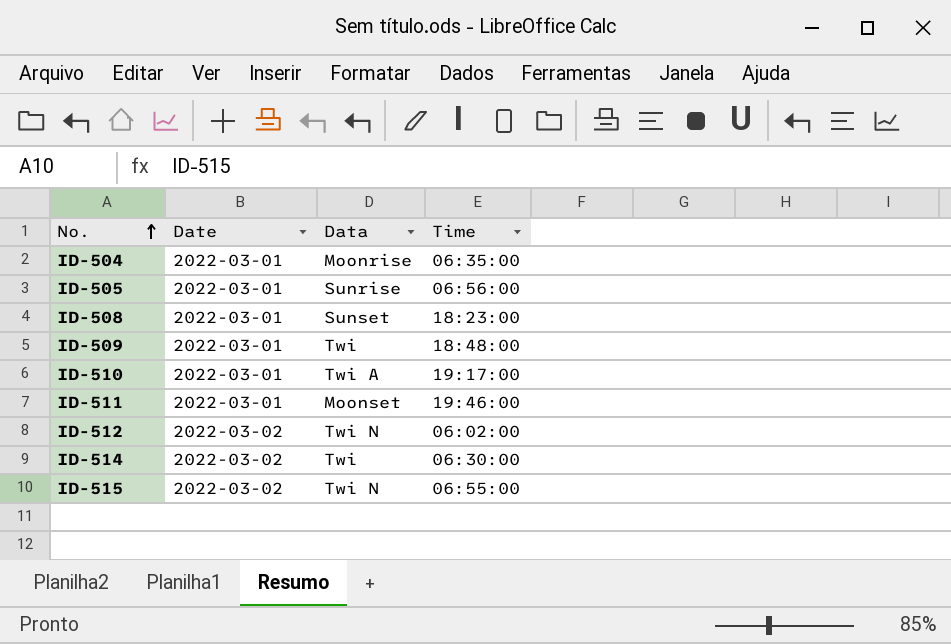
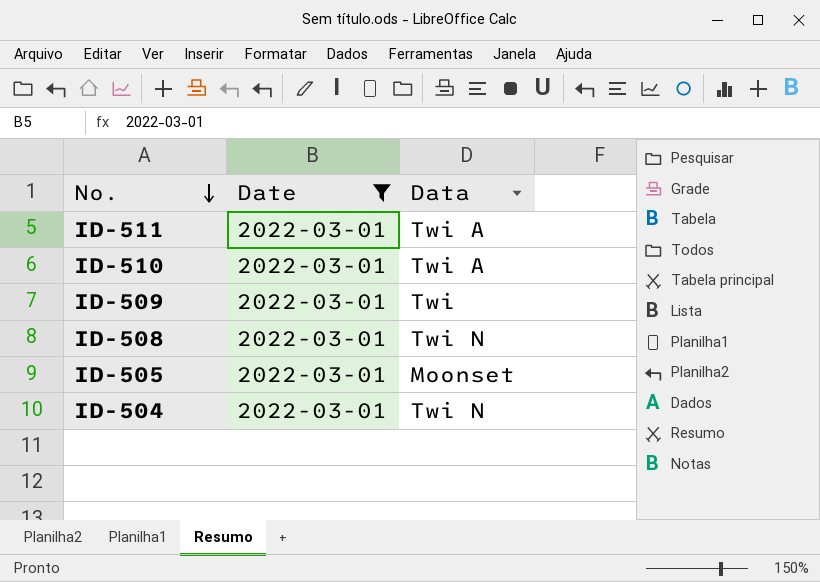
filter: none -> Date = 2022-03-01
row order: No. ascending -> No. descending
column Time | position: 4 -> none
ID-511 | Data: Moonset -> Twi A
ID-508 | Data: Sunset -> Twi N
ID-505 | Data: Sunrise -> Moonset
ID-504 | Data: Moonrise -> Twi N

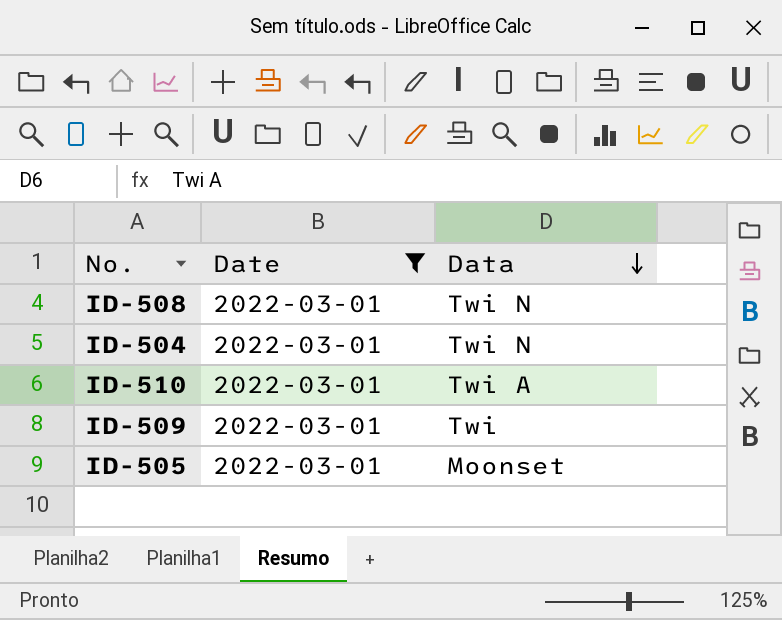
row order: No. descending -> Data descending
row ID-511: 2022-03-01 | Twi A -> none

